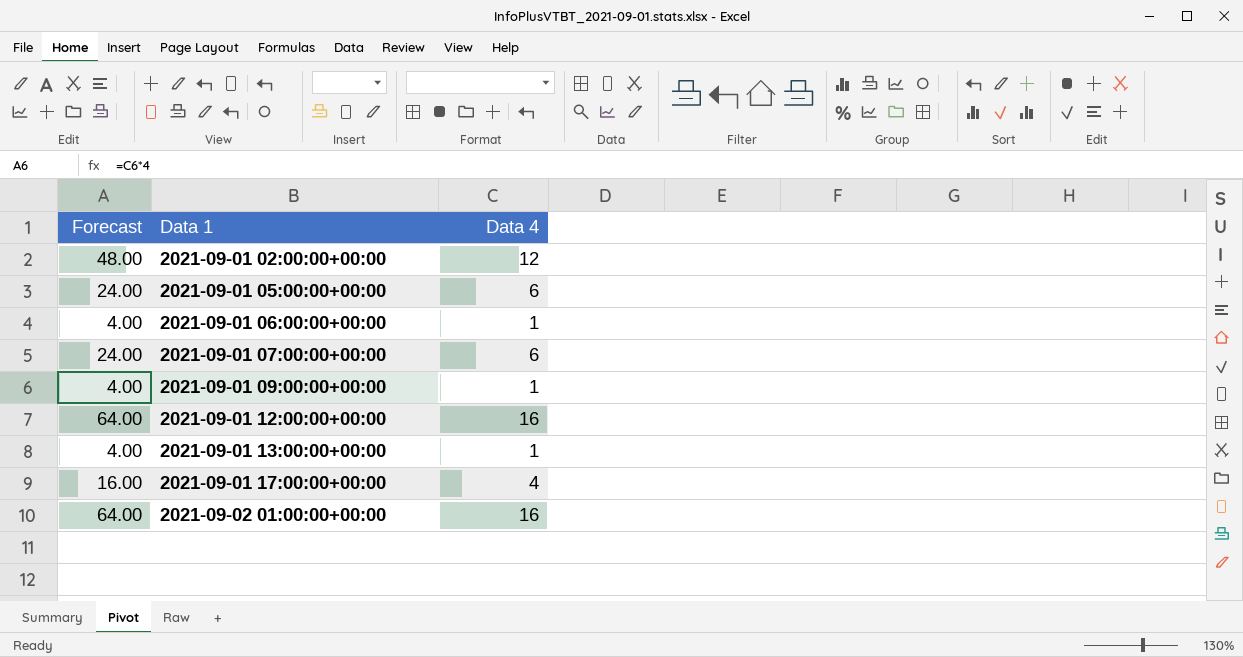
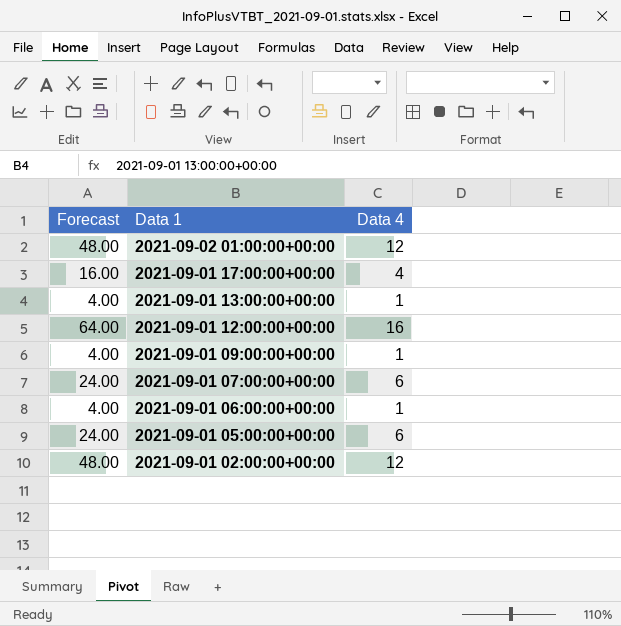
row order: Data 1 ascending -> Data 1 descending
2021-09-02 01:00:00+00:00 | Forecast: 64.00 -> 48.00
2021-09-02 01:00:00+00:00 | Data 4: 16 -> 12

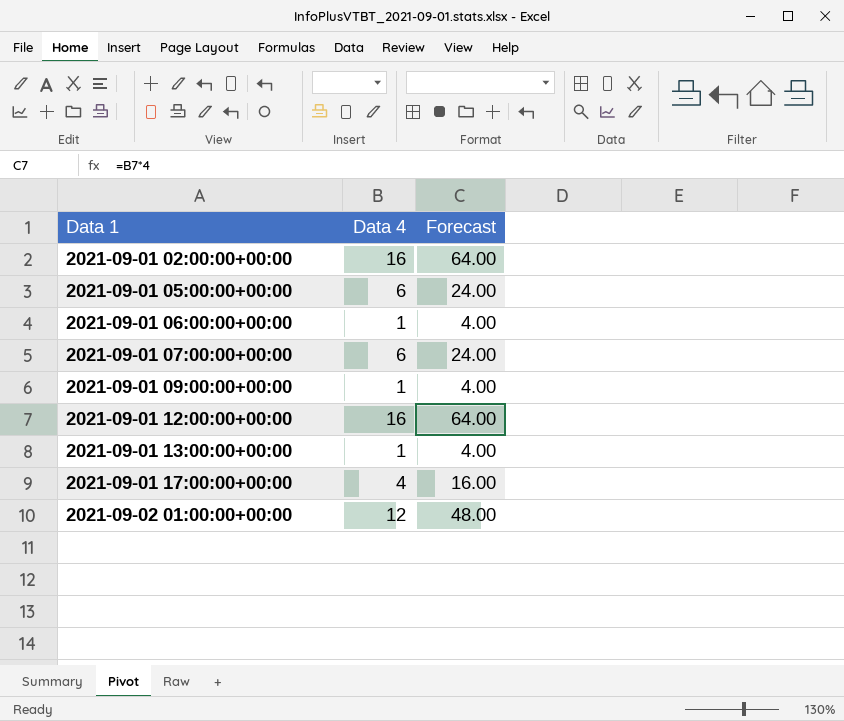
row order: Data 1 descending -> Data 1 ascending
column Forecast | position: 1 -> 3
2021-09-01 02:00:00+00:00 | Data 4: 12 -> 16
2021-09-01 02:00:00+00:00 | Forecast: 48.00 -> 64.00

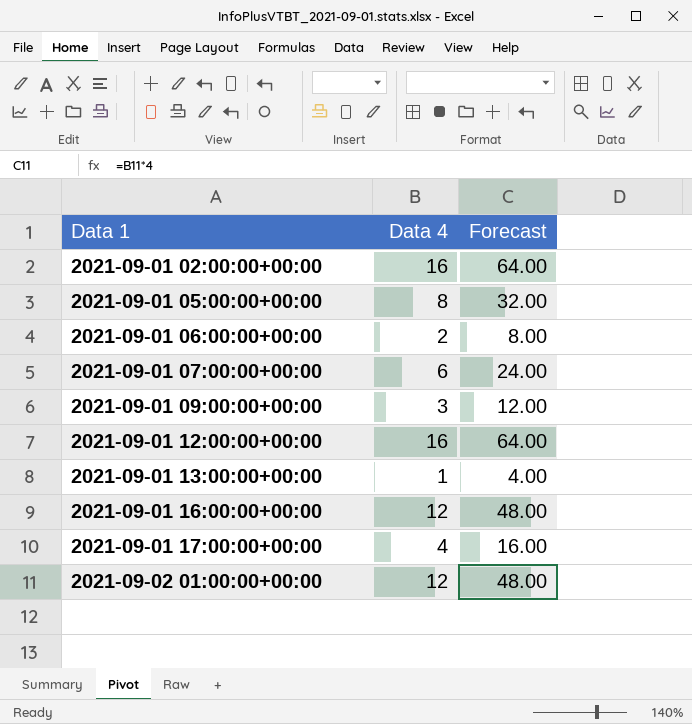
2021-09-01 05:00:00+00:00 | Data 4: 6 -> 8
2021-09-01 05:00:00+00:00 | Forecast: 24.00 -> 32.00
2021-09-01 06:00:00+00:00 | Data 4: 1 -> 2
2021-09-01 06:00:00+00:00 | Forecast: 4.00 -> 8.00
2021-09-01 09:00:00+00:00 | Data 4: 1 -> 3
2021-09-01 09:00:00+00:00 | Forecast: 4.00 -> 12.00
row 2021-09-01 16:00:00+00:00: none -> 12 | 48.00

